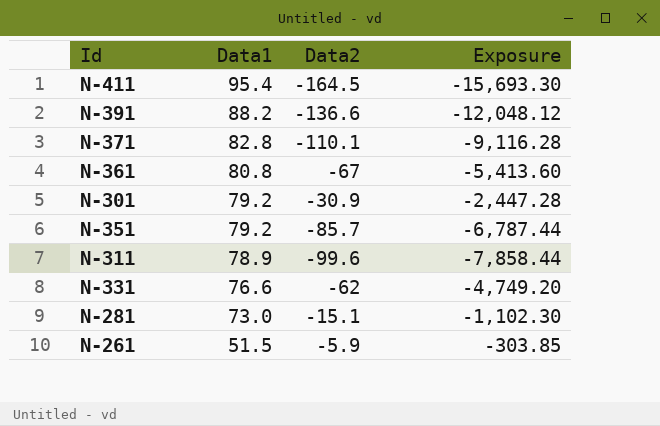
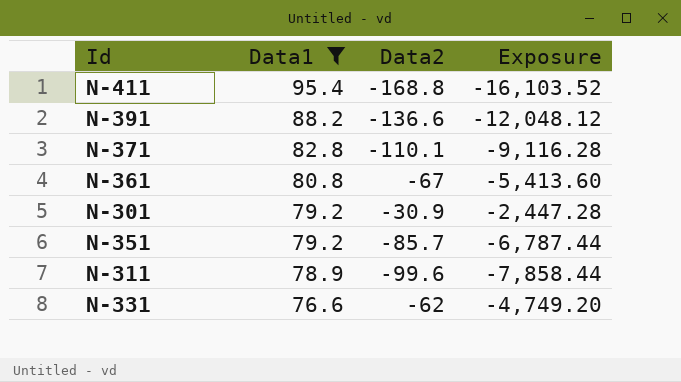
filter: none -> Data1 >= 76.6
N-411 | Data2: -164.5 -> -168.8
N-411 | Exposure: -15,693.30 -> -16,103.52

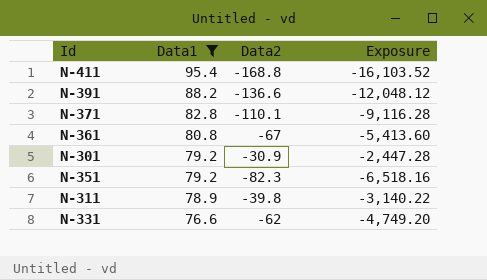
N-351 | Data2: -85.7 -> -82.3
N-351 | Exposure: -6,787.44 -> -6,518.16
N-311 | Data2: -99.6 -> -39.8
N-311 | Exposure: -7,858.44 -> -3,140.22

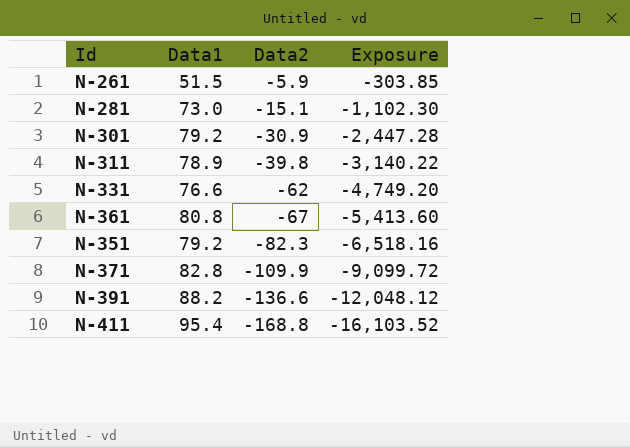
filter: Data1 >= 76.6 -> none
row order: Data1 descending -> Data2 descending
N-371 | Data2: -110.1 -> -109.9
N-371 | Exposure: -9,116.28 -> -9,099.72

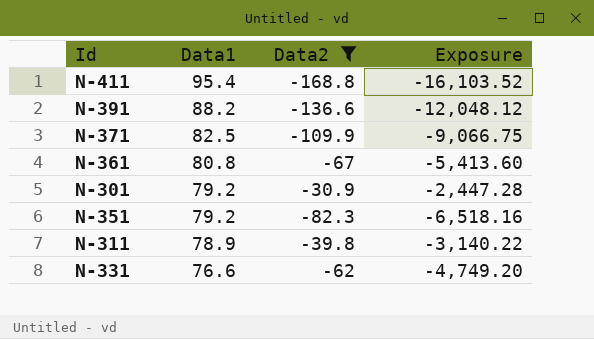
filter: none -> Data2 <= -30.9
row order: Data2 descending -> Data1 descending
N-371 | Data1: 82.8 -> 82.5
N-371 | Exposure: -9,099.72 -> -9,066.75

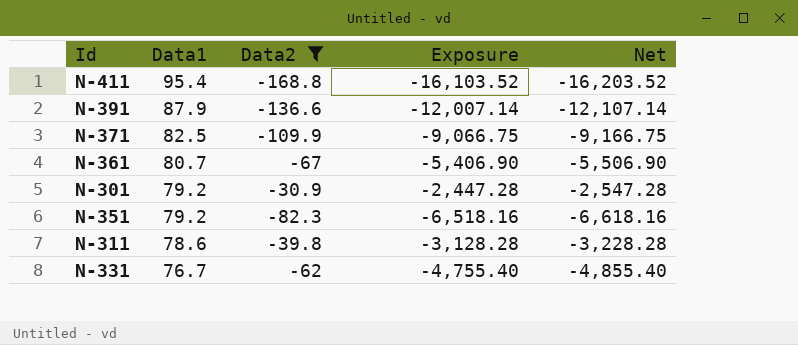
column Net | formula: none -> [Exposure] - 100
N-391 | Data1: 88.2 -> 87.9
N-391 | Exposure: -12,048.12 -> -12,007.14
N-361 | Data1: 80.8 -> 80.7
N-361 | Exposure: -5,413.60 -> -5,406.90
N-311 | Data1: 78.9 -> 78.6
N-311 | Exposure: -3,140.22 -> -3,128.28
N-331 | Data1: 76.6 -> 76.7
N-331 | Exposure: -4,749.20 -> -4,755.40

